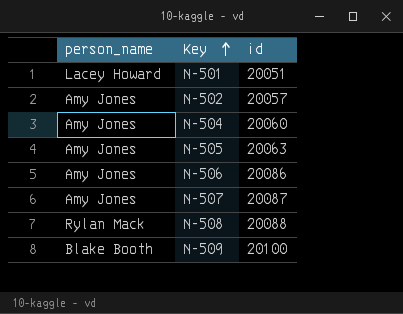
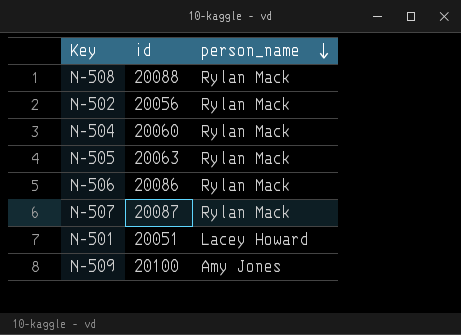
row order: Key ascending -> person_name descending
column person_name | position: 1 -> 3
N-502 | id: 20057 -> 20056
N-502 | person_name: Amy Jones -> Rylan Mack
N-504 | person_name: Amy Jones -> Rylan Mack
N-505 | person_name: Amy Jones -> Rylan Mack
N-506 | person_name: Amy Jones -> Rylan Mack
N-507 | person_name: Amy Jones -> Rylan Mack
N-509 | person_name: Blake Booth -> Amy Jones

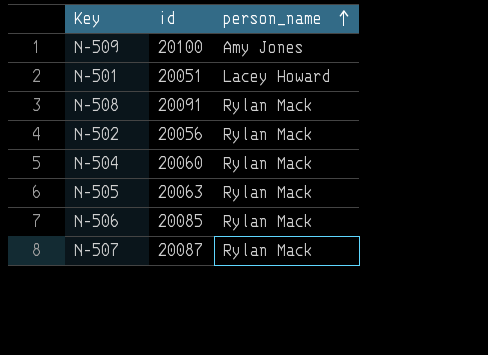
row order: person_name descending -> person_name ascending
N-508 | id: 20088 -> 20091
N-506 | id: 20086 -> 20085

